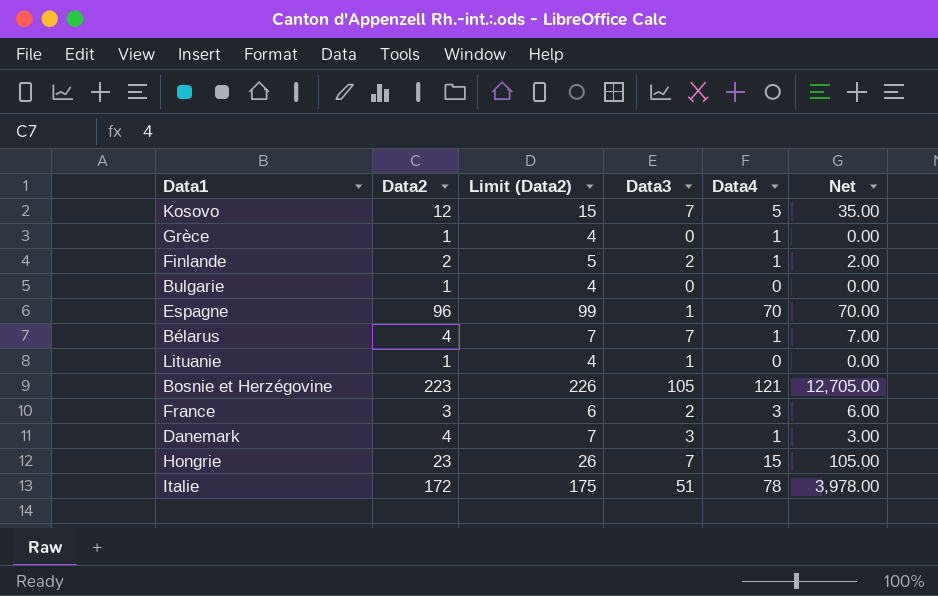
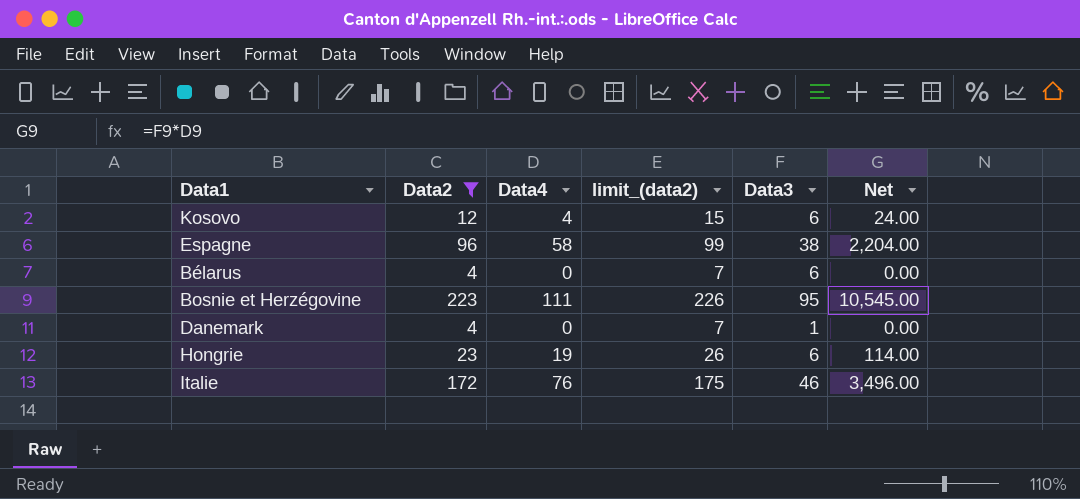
filter: none -> Data2 >= 4
column Data4 | position: 5 -> 3
column name: Limit (Data2) -> limit_(data2)
Kosovo | Data4: 5 -> 4
Kosovo | Data3: 7 -> 6
Kosovo | Net: 35.00 -> 24.00
Espagne | Data4: 70 -> 58
Espagne | Data3: 1 -> 38
Espagne | Net: 70.00 -> 2,204.00
Bélarus | Data4: 1 -> 0
Bélarus | Data3: 7 -> 6
Bélarus | Net: 7.00 -> 0.00
Bosnie et Herzégovine | Data4: 121 -> 111
Bosnie et Herzégovine | Data3: 105 -> 95
Bosnie et Herzégovine | Net: 12,705.00 -> 10,545.00
Danemark | Data4: 1 -> 0
Danemark | Data3: 3 -> 1
Danemark | Net: 3.00 -> 0.00
Hongrie | Data4: 15 -> 19
Hongrie | Data3: 7 -> 6
Hongrie | Net: 105.00 -> 114.00
Italie | Data4: 78 -> 76
Italie | Data3: 51 -> 46
Italie | Net: 3,978.00 -> 3,496.00

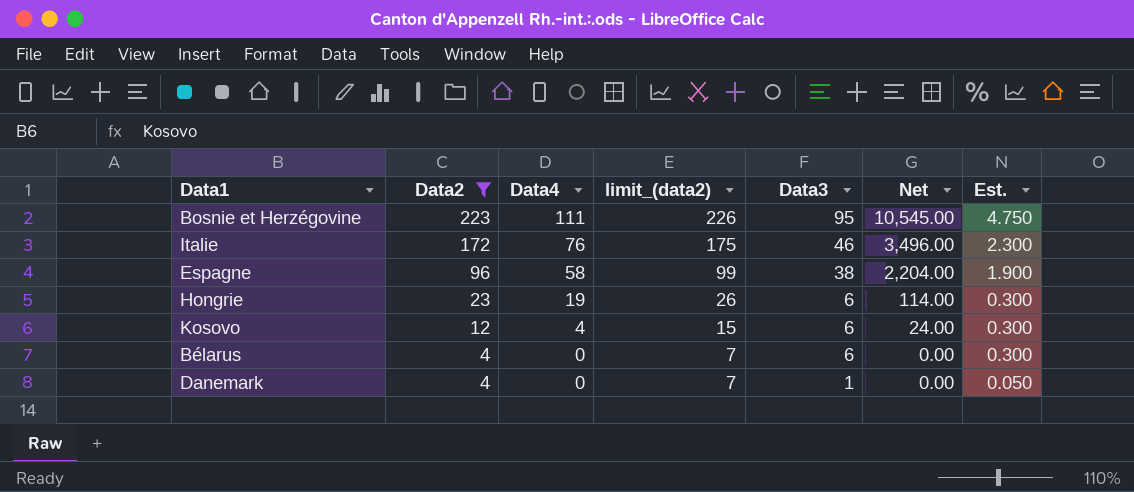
row order: none -> Data2 descending
column Est. | formula: none -> [Data3] * 0.05

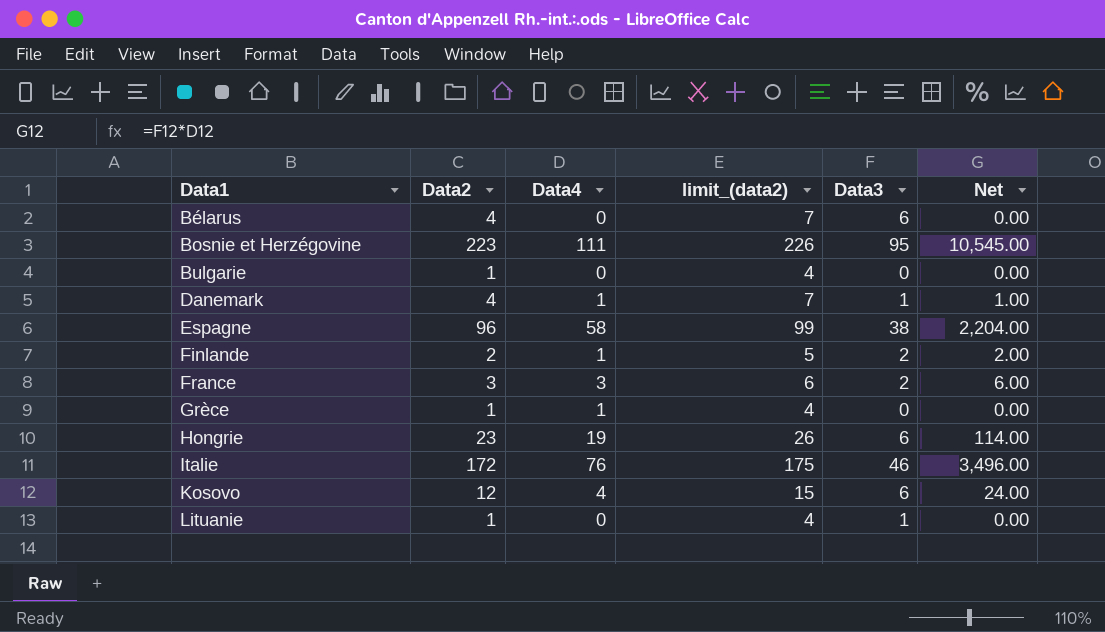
filter: Data2 >= 4 -> none
row order: Data2 descending -> Data1 ascending
column Est. | formula: [Data3] * 0.05 -> none
Danemark | Data4: 0 -> 1
Danemark | Net: 0.00 -> 1.00

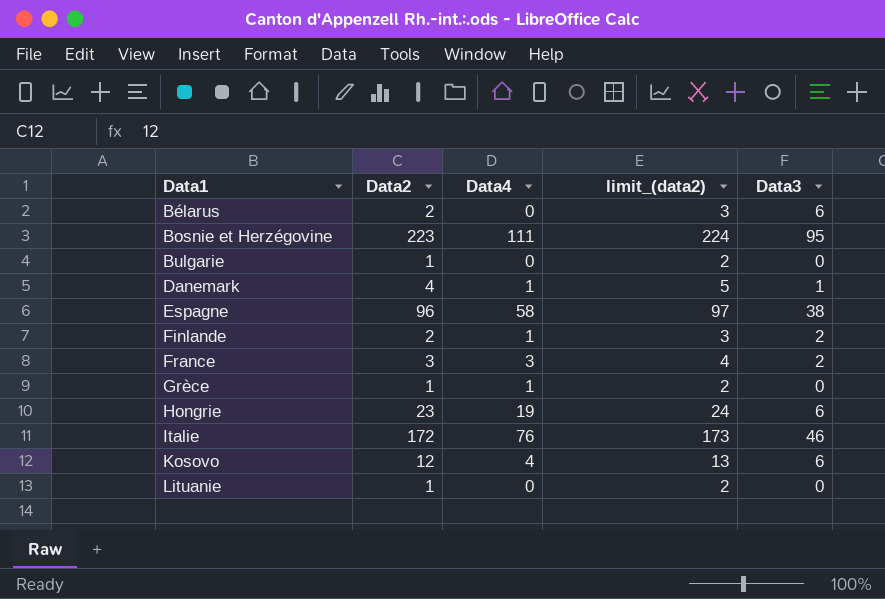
column Net | formula: [Data4] * [Data3] -> none
column limit_(data2) | formula: [Data2] + 3 -> [Data2] + 1
Bélarus | Data2: 4 -> 2
Lituanie | Data3: 1 -> 0

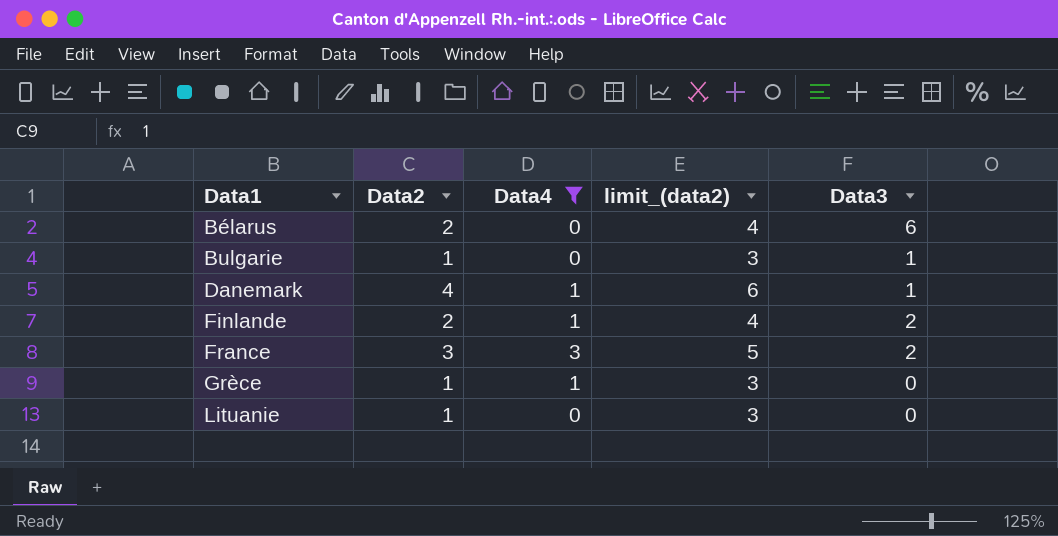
filter: none -> Data4 <= 3
column limit_(data2) | formula: [Data2] + 1 -> [Data2] + 2
Bulgarie | Data3: 0 -> 1

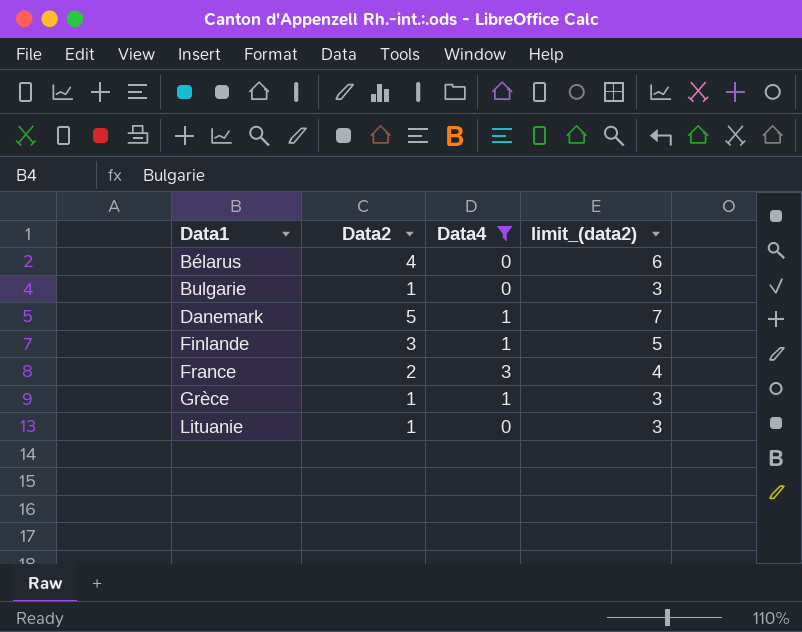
column Data3 | position: 5 -> none
Bélarus | Data2: 2 -> 4
Bélarus | limit_(data2): 4 -> 6
Danemark | Data2: 4 -> 5
Danemark | limit_(data2): 6 -> 7
Finlande | Data2: 2 -> 3
Finlande | limit_(data2): 4 -> 5
France | Data2: 3 -> 2
France | limit_(data2): 5 -> 4

